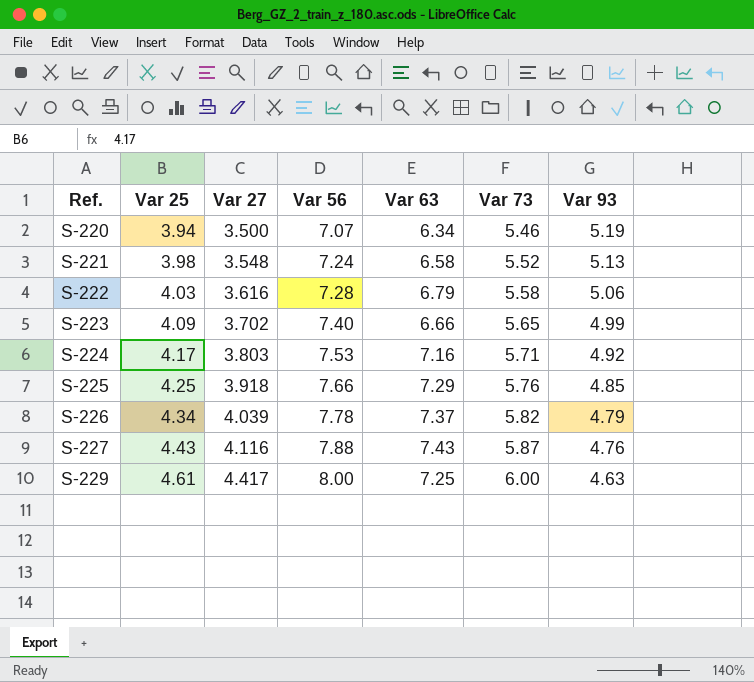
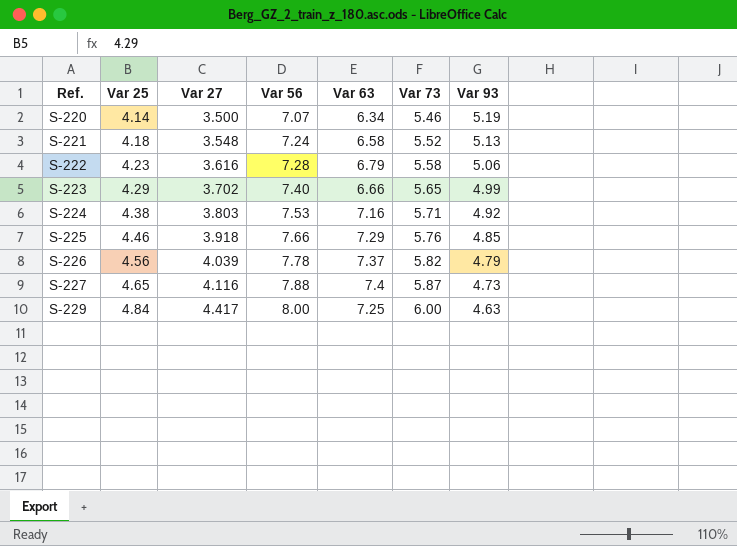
S-220 | Var 25: 3.94 -> 4.14
S-221 | Var 25: 3.98 -> 4.18
S-222 | Var 25: 4.03 -> 4.23
S-223 | Var 25: 4.09 -> 4.29
S-224 | Var 25: 4.17 -> 4.38
S-225 | Var 25: 4.25 -> 4.46
S-226 | Var 25: 4.34 -> 4.56
S-227 | Var 25: 4.43 -> 4.65
S-227 | Var 63: 7.43 -> 7.4
S-227 | Var 93: 4.76 -> 4.73
S-229 | Var 25: 4.61 -> 4.84

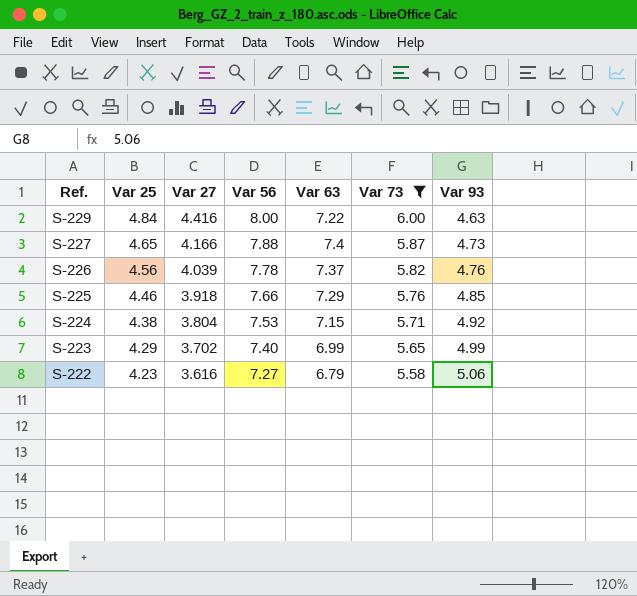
filter: none -> Var 73 >= 5.58
row order: Ref. ascending -> Ref. descending
S-229 | Var 27: 4.417 -> 4.416
S-229 | Var 63: 7.25 -> 7.22
S-227 | Var 27: 4.116 -> 4.166
S-226 | Var 93: 4.79 -> 4.76
S-224 | Var 27: 3.803 -> 3.804
S-224 | Var 63: 7.16 -> 7.15
S-223 | Var 63: 6.66 -> 6.99
S-222 | Var 56: 7.28 -> 7.27

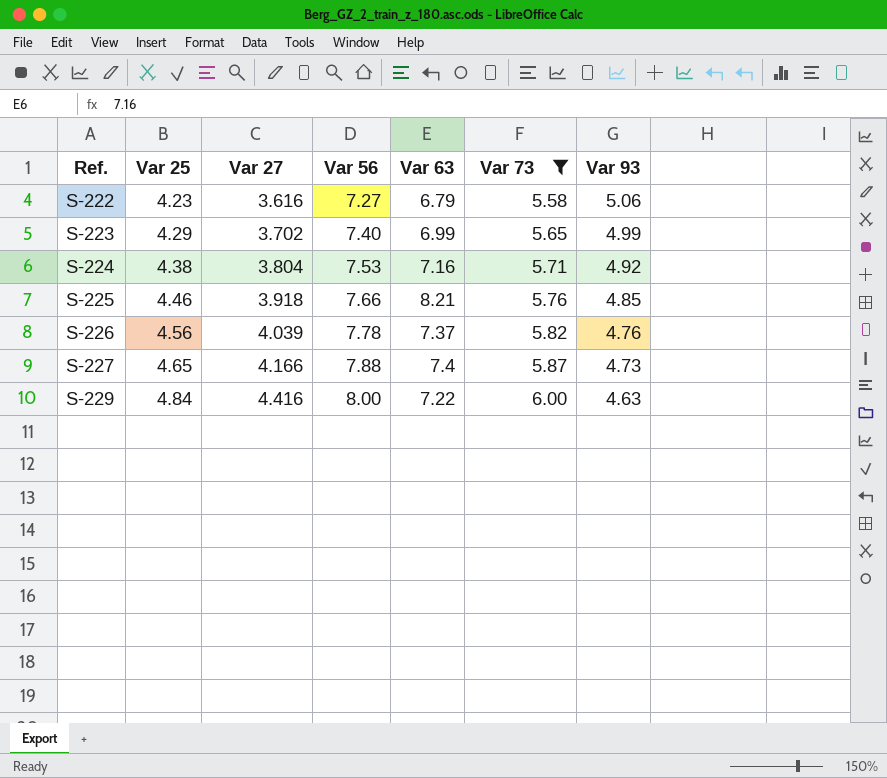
row order: Ref. descending -> Ref. ascending
S-224 | Var 63: 7.15 -> 7.16
S-225 | Var 63: 7.29 -> 8.21

